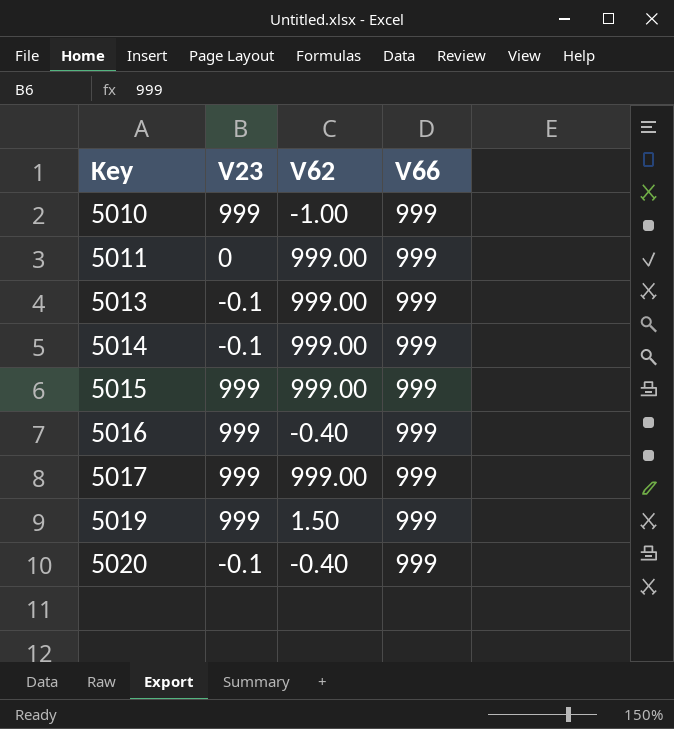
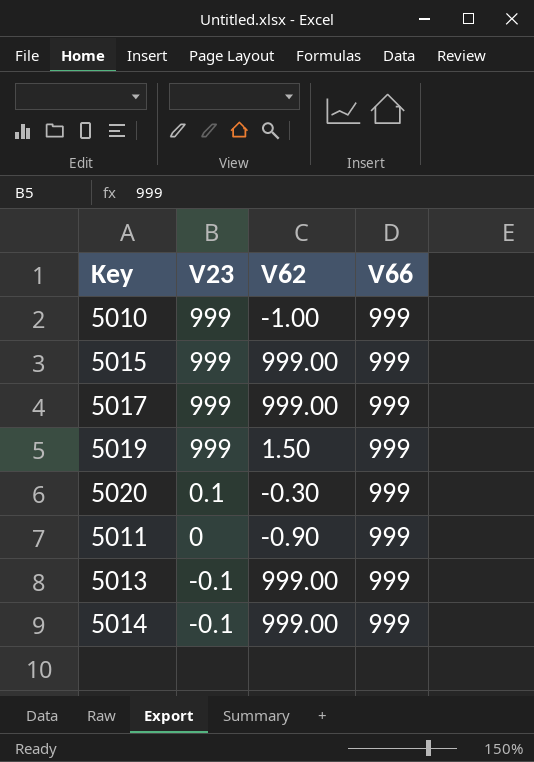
row order: Key ascending -> V23 descending
row 5016: 999 | -0.40 | 999 -> none
5020 | V23: -0.1 -> 0.1
5020 | V62: -0.40 -> -0.30
5011 | V62: 999.00 -> -0.90

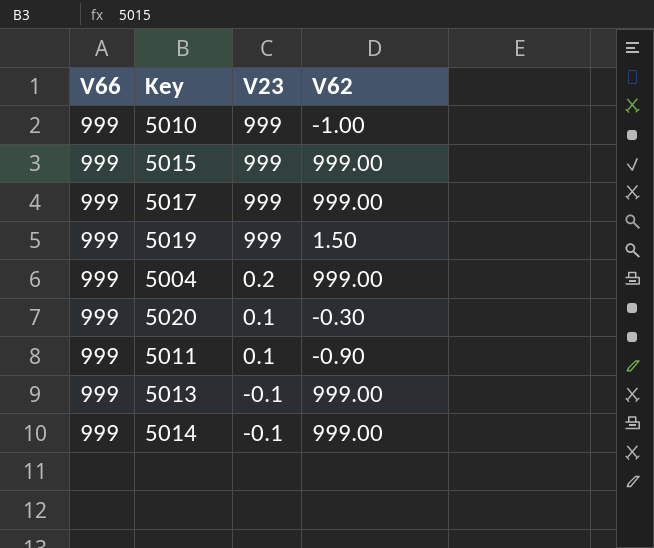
column V66 | position: 4 -> 1
row 5004: none -> 999 | 0.2 | 999.00
5011 | V23: 0 -> 0.1

